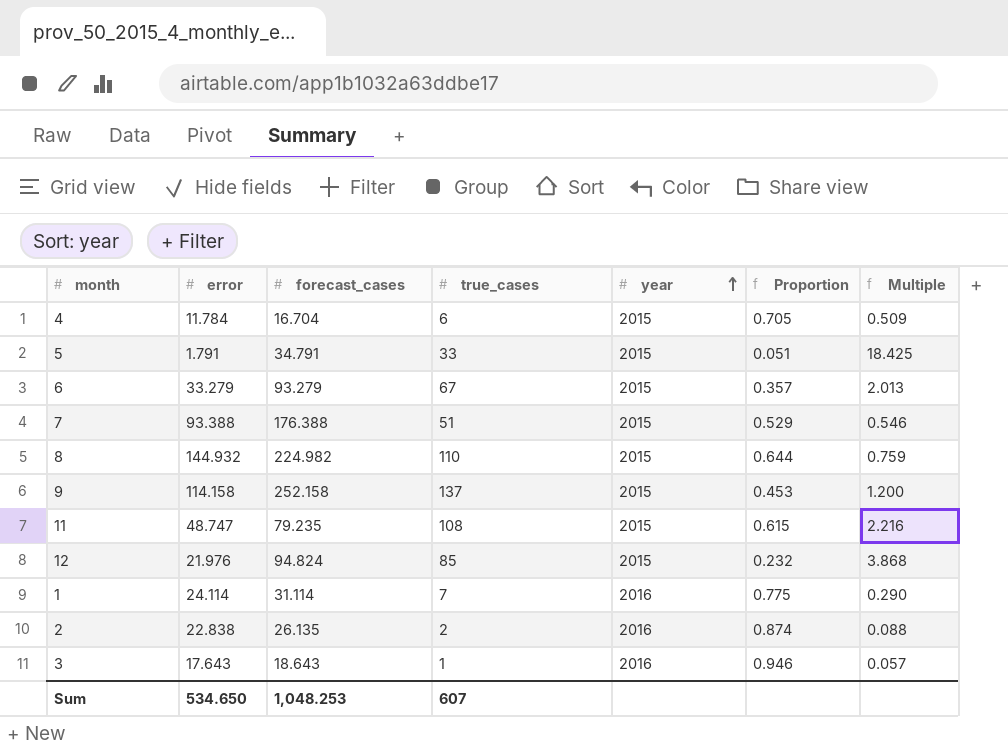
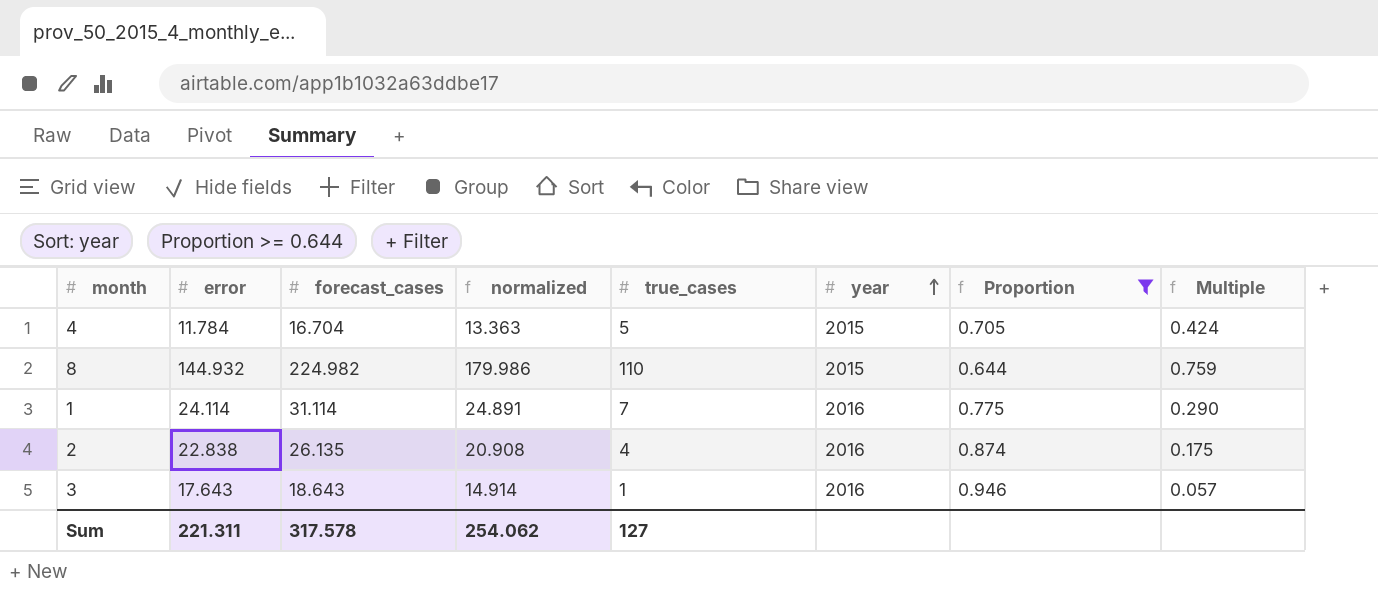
filter: none -> Proportion >= 0.644
column normalized | formula: none -> [forecast_cases] * 0.8
4 | true_cases: 6 -> 5
4 | Multiple: 0.509 -> 0.424
2 | true_cases: 2 -> 4
2 | Multiple: 0.088 -> 0.175
Sum | error: 534.650 -> 221.311
Sum | forecast_cases: 1,048.253 -> 317.578
Sum | true_cases: 607 -> 127

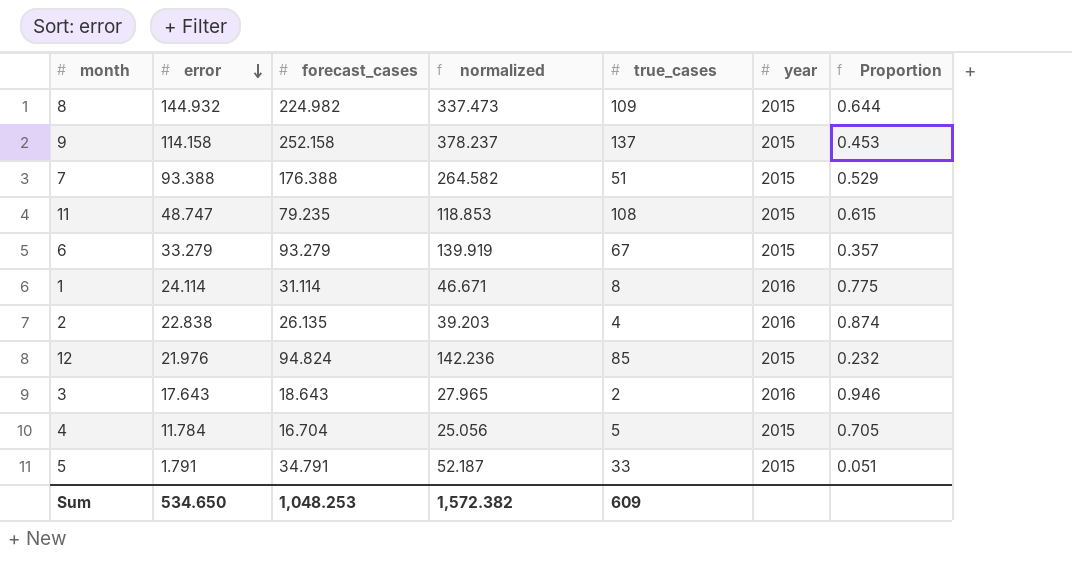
filter: Proportion >= 0.644 -> none
row order: year ascending -> error descending
column Multiple | formula: [true_cases] / [error] -> none
column normalized | formula: [forecast_cases] * 0.8 -> [forecast_cases] * 1.5
8 | true_cases: 110 -> 109
1 | true_cases: 7 -> 8
3 | true_cases: 1 -> 2
Sum | error: 221.311 -> 534.650
Sum | forecast_cases: 317.578 -> 1,048.253
Sum | normalized: 254.062 -> 1,572.382
Sum | true_cases: 127 -> 609

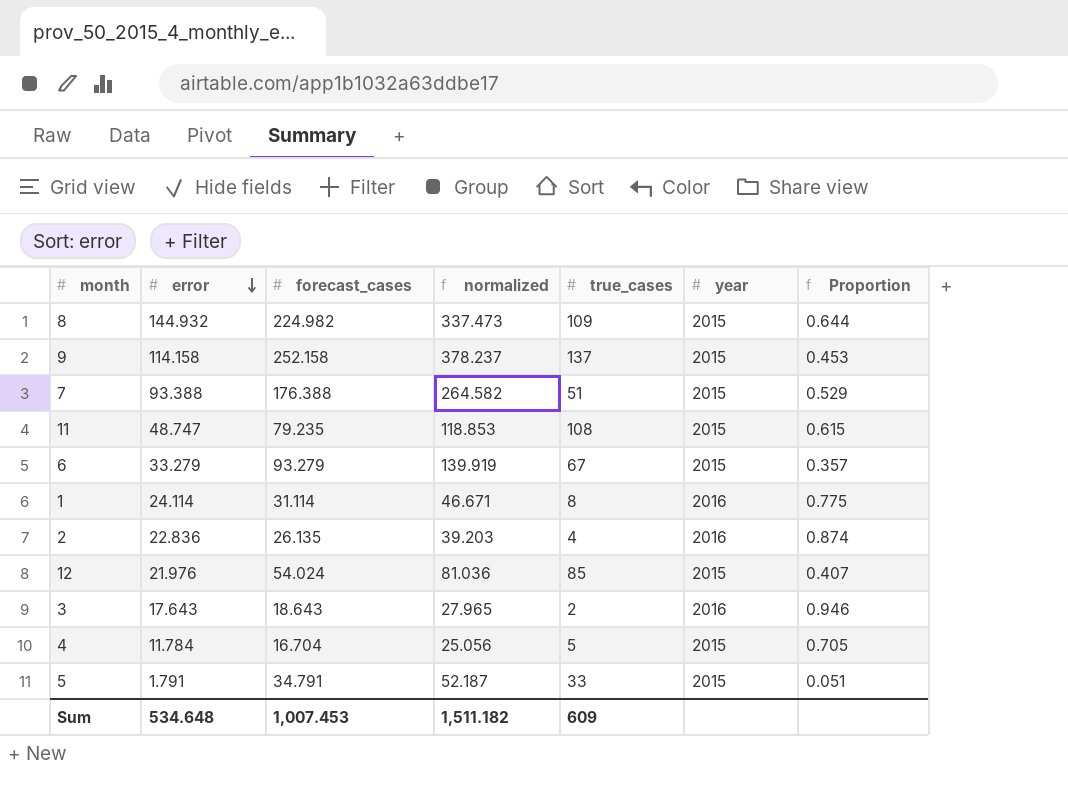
2 | error: 22.838 -> 22.836
12 | forecast_cases: 94.824 -> 54.024
12 | normalized: 142.236 -> 81.036
12 | Proportion: 0.232 -> 0.407
Sum | error: 534.650 -> 534.648
Sum | forecast_cases: 1,048.253 -> 1,007.453
Sum | normalized: 1,572.382 -> 1,511.182

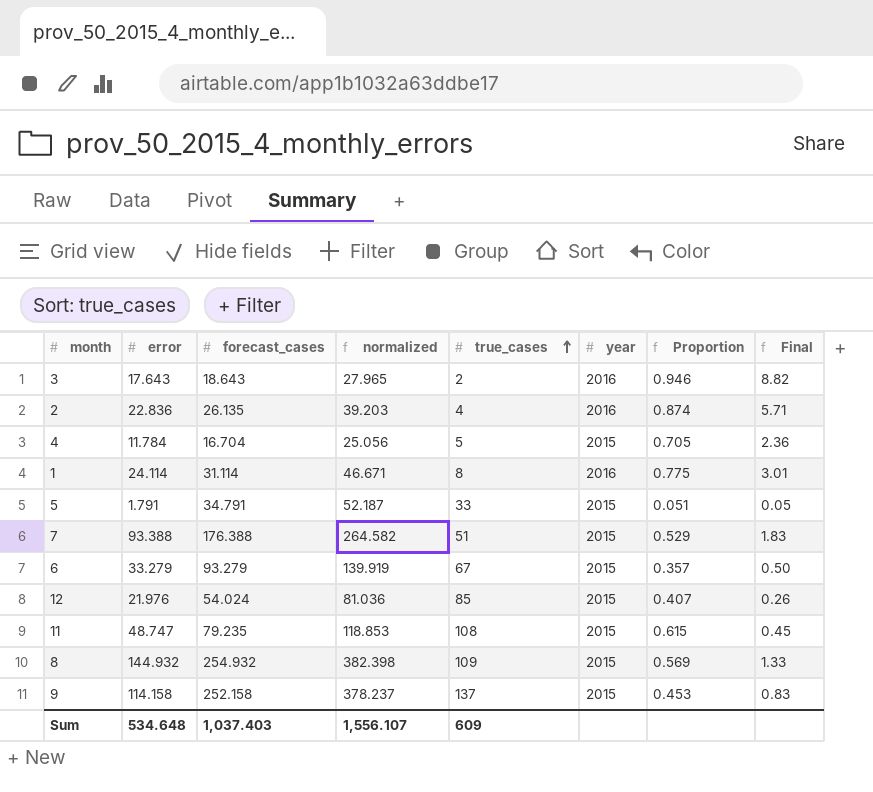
row order: error descending -> true_cases ascending
column Final | formula: none -> [error] / [true_cases]
8 | forecast_cases: 224.982 -> 254.932
8 | normalized: 337.473 -> 382.398
8 | Proportion: 0.644 -> 0.569
Sum | forecast_cases: 1,007.453 -> 1,037.403
Sum | normalized: 1,511.182 -> 1,556.107

